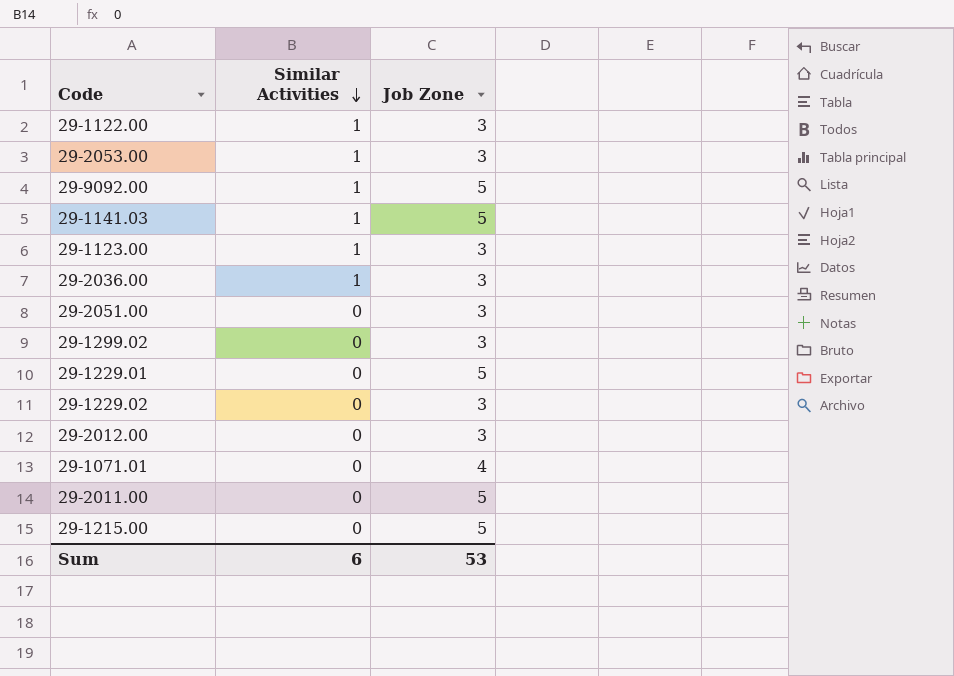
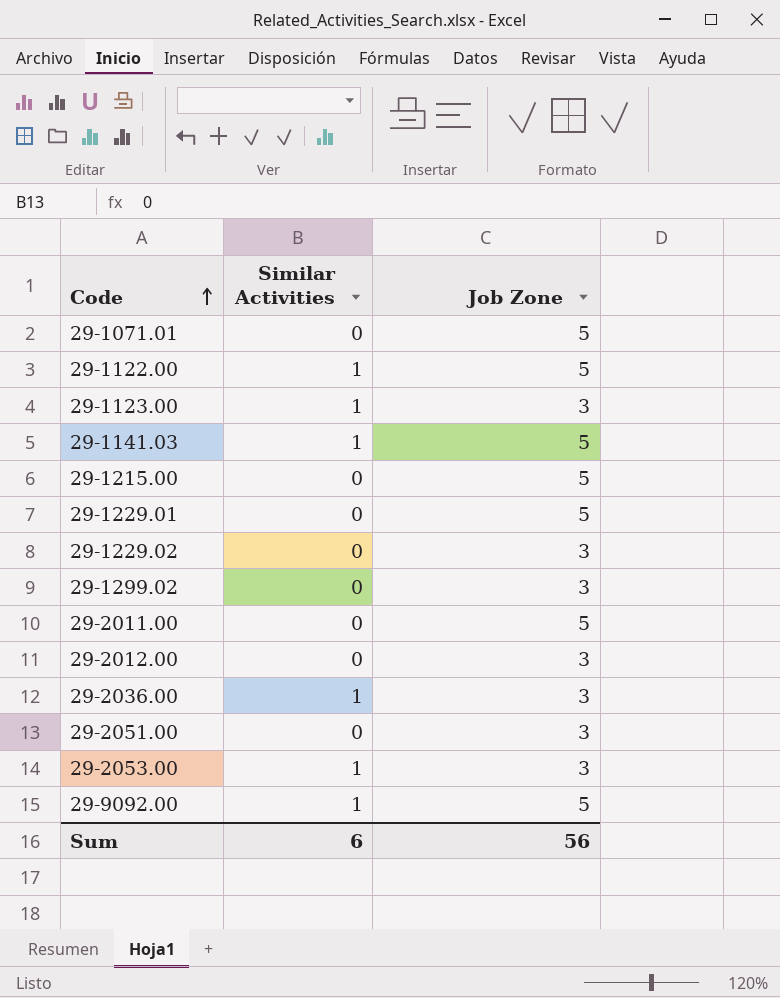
row order: Similar Activities descending -> Code ascending
29-1071.01 | Job Zone: 4 -> 5
29-1122.00 | Job Zone: 3 -> 5
Sum | Job Zone: 53 -> 56

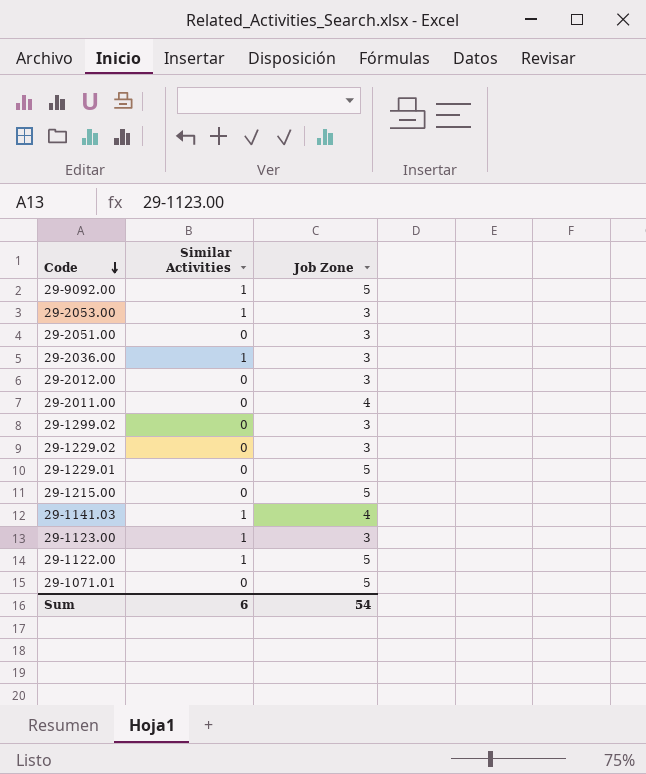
row order: Code ascending -> Code descending
29-2011.00 | Job Zone: 5 -> 4
29-1141.03 | Job Zone: 5 -> 4
Sum | Job Zone: 56 -> 54

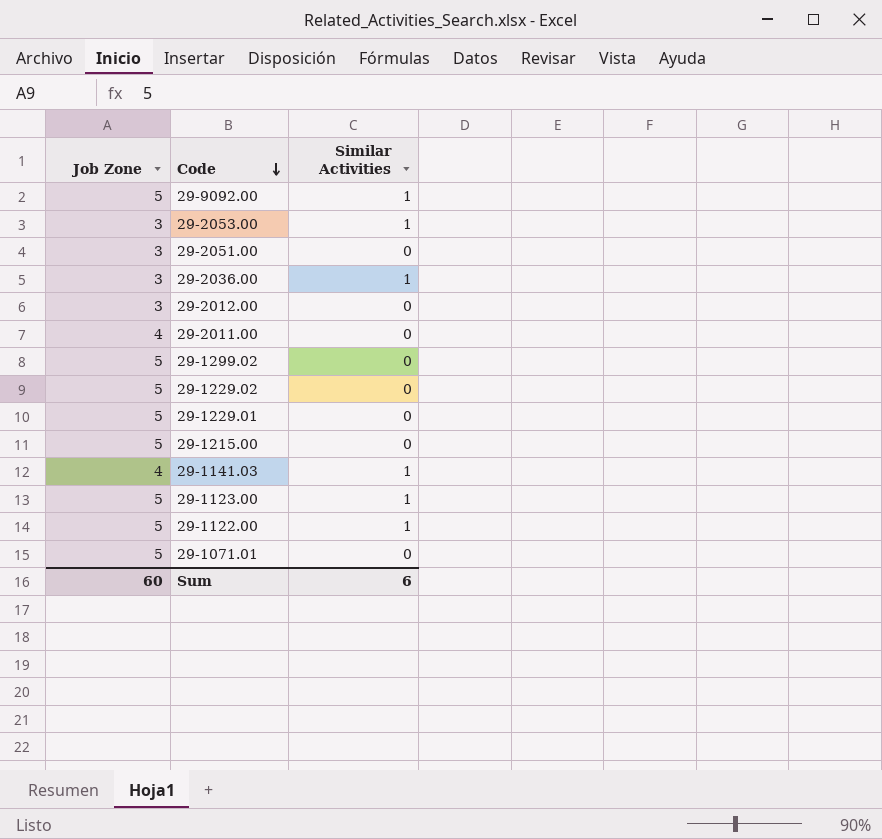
column Job Zone | position: 3 -> 1
29-1299.02 | Job Zone: 3 -> 5
29-1229.02 | Job Zone: 3 -> 5
29-1123.00 | Job Zone: 3 -> 5
Sum | Job Zone: 54 -> 60

